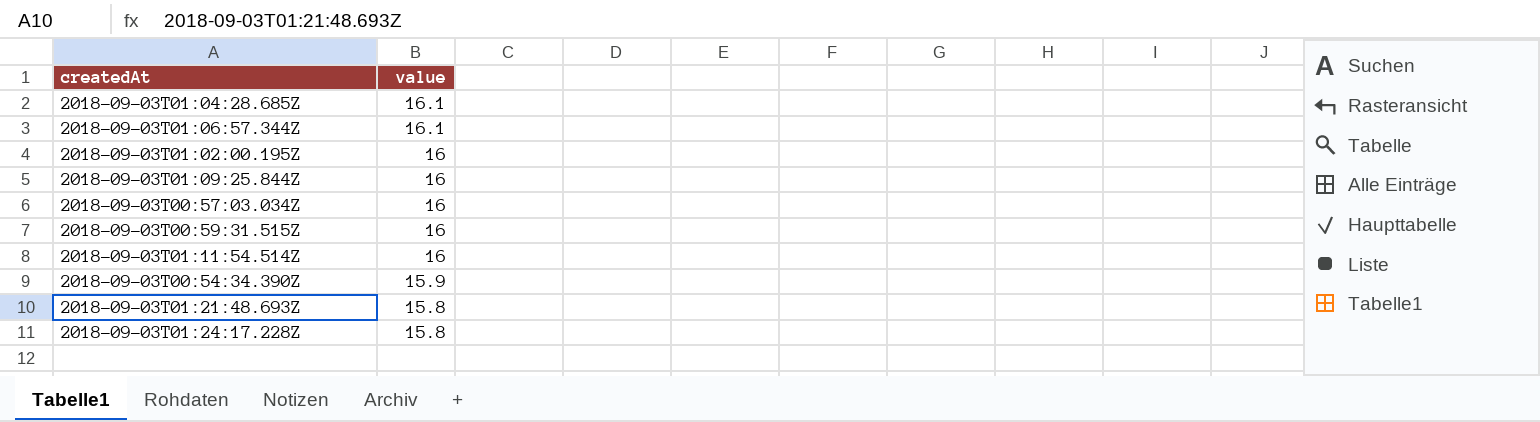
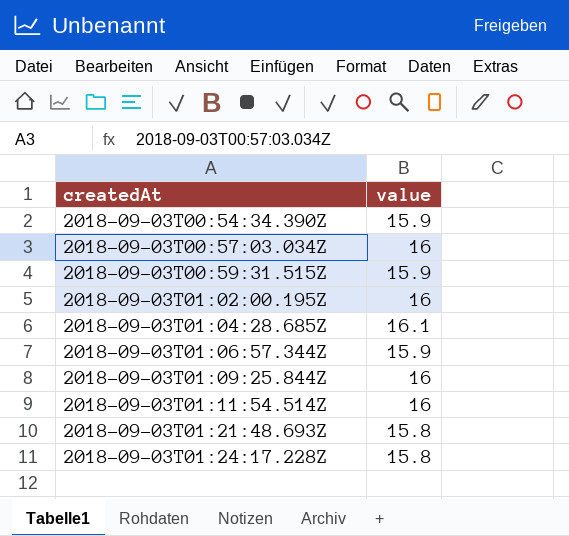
row order: value descending -> createdAt ascending
2018-09-03T00:59:31.515Z | value: 16 -> 15.9
2018-09-03T01:06:57.344Z | value: 16.1 -> 15.9

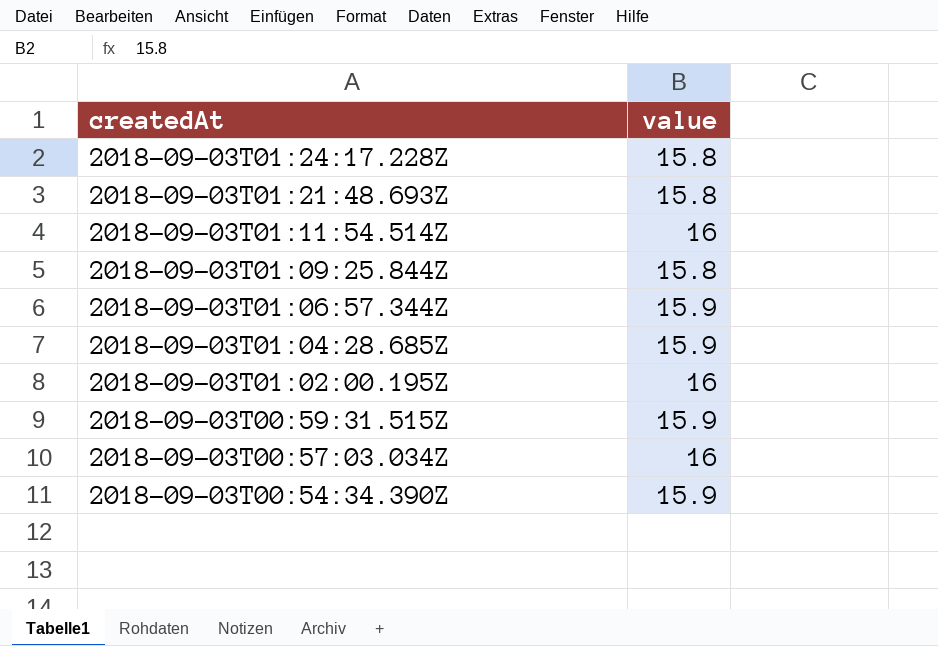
row order: createdAt ascending -> createdAt descending
2018-09-03T01:09:25.844Z | value: 16 -> 15.8
2018-09-03T01:04:28.685Z | value: 16.1 -> 15.9

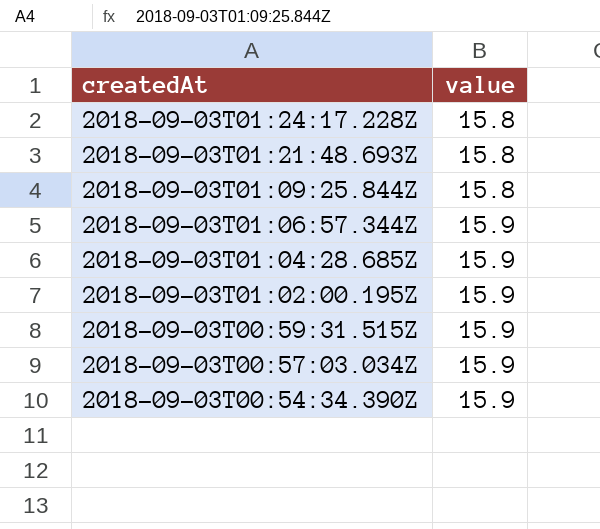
row 2018-09-03T01:11:54.514Z: 16 -> none
2018-09-03T01:02:00.195Z | value: 16 -> 15.9
2018-09-03T00:57:03.034Z | value: 16 -> 15.9

